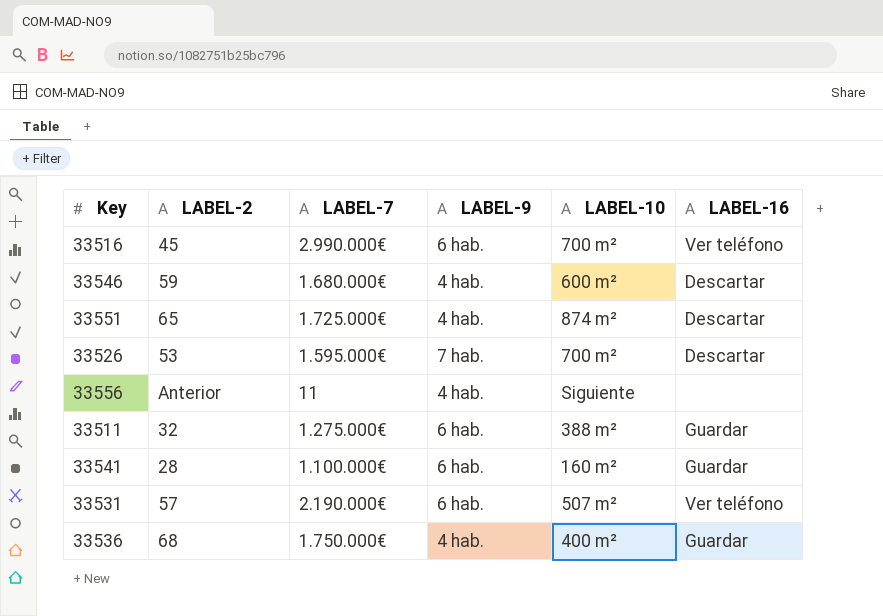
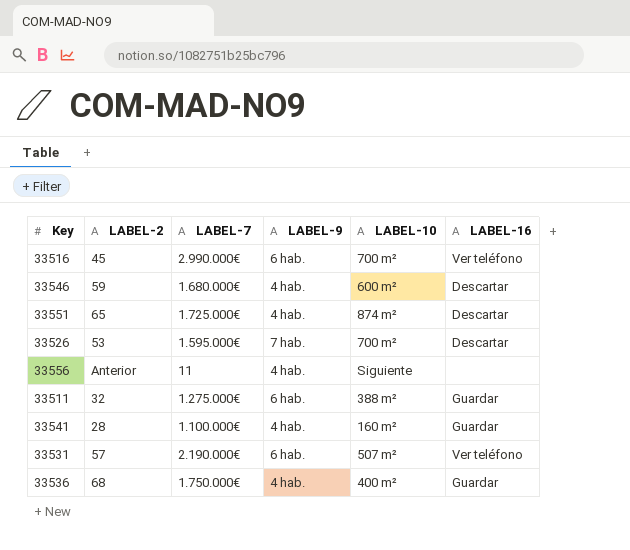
33541 | LABEL-9: 6 hab. -> 4 hab.

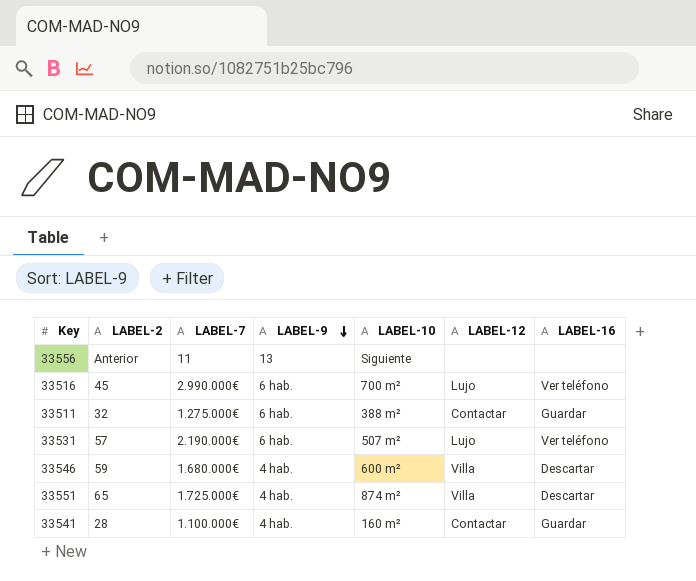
row order: none -> LABEL-9 descending
column LABEL-12 | position: none -> 6
row 33526: 53 | 1.595.000€ | 7 hab. | 700 m² | Descartar -> none
row 33536: 68 | 1.750.000€ | 4 hab. | 400 m² | Guardar -> none
33556 | LABEL-9: 4 hab. -> 13

